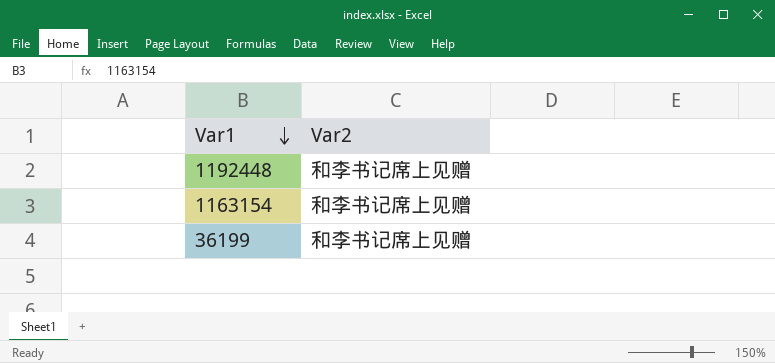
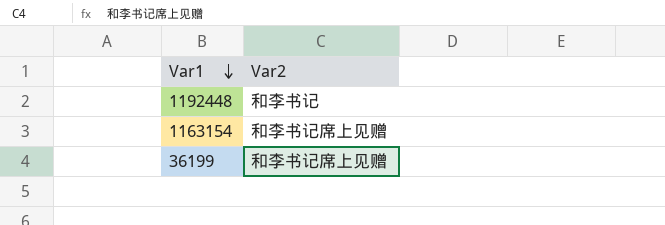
1192448 | Var2: 和李书记席上见赠 -> 和李书记

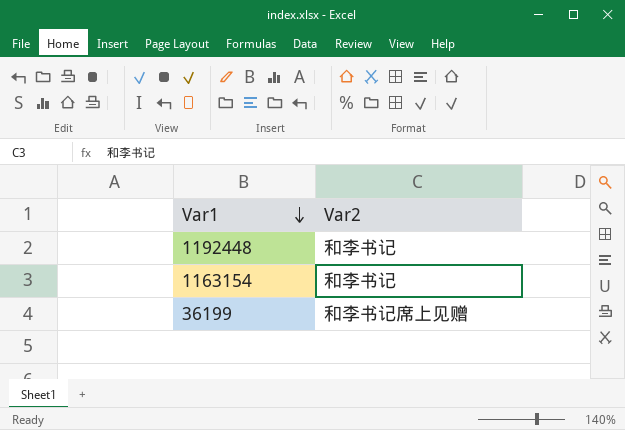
1163154 | Var2: 和李书记席上见赠 -> 和李书记

